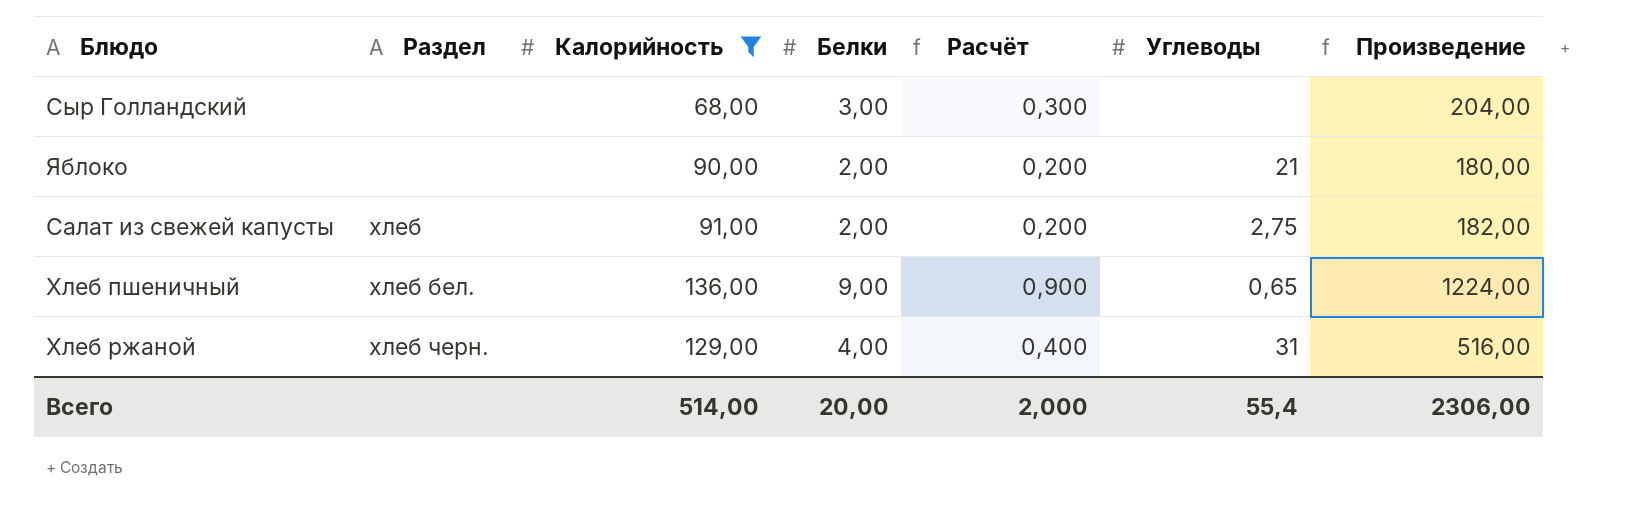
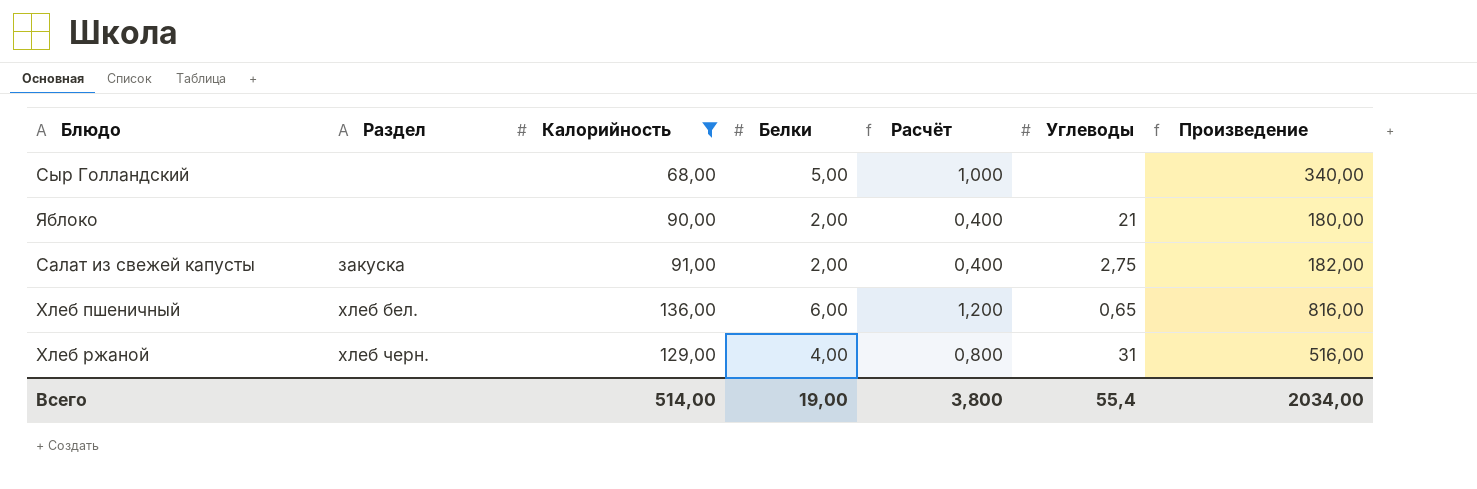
column Расчёт | formula: [Белки] * 0,1 -> [Белки] * 0,2
Сыр Голландский | Белки: 3,00 -> 5,00
Сыр Голландский | Произведение: 204,00 -> 340,00
Салат из свежей капусты | Раздел: хлеб -> закуска
Хлеб пшеничный | Белки: 9,00 -> 6,00
Хлеб пшеничный | Произведение: 1224,00 -> 816,00
Всего | Белки: 20,00 -> 19,00
Всего | Расчёт: 2,000 -> 3,800
Всего | Произведение: 2306,00 -> 2034,00

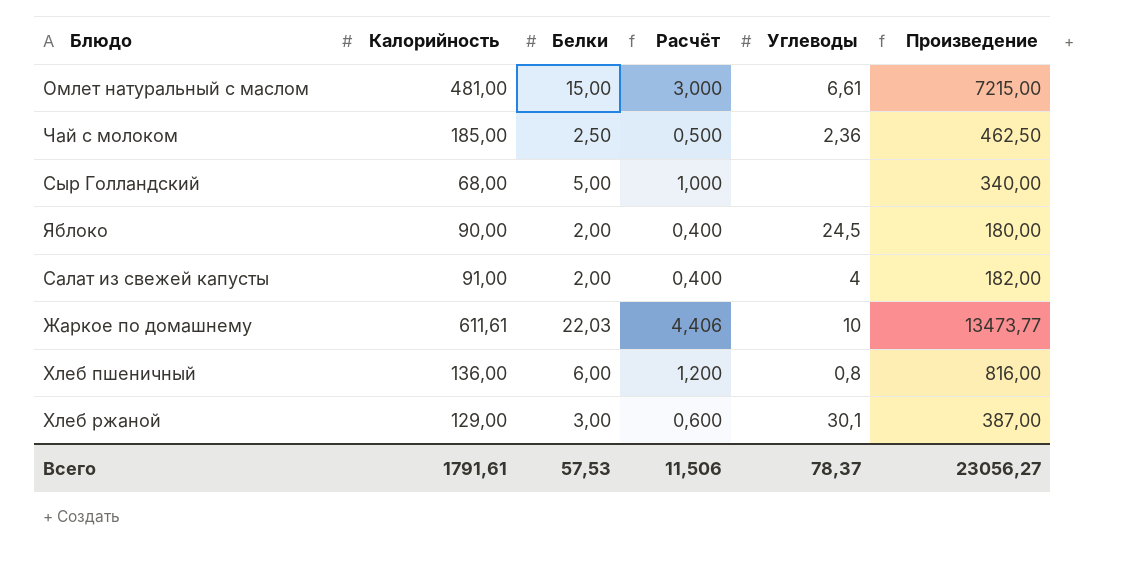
filter: Калорийность <= 136,00 -> none
column Раздел | position: 2 -> none
Яблоко | Углеводы: 21 -> 24,5
Салат из свежей капусты | Углеводы: 2,75 -> 4
Хлеб пшеничный | Углеводы: 0,65 -> 0,8
Хлеб ржаной | Белки: 4,00 -> 3,00
Хлеб ржаной | Расчёт: 0,800 -> 0,600
Хлеб ржаной | Углеводы: 31 -> 30,1
Хлеб ржаной | Произведение: 516,00 -> 387,00
Всего | Калорийность: 514,00 -> 1791,61
Всего | Белки: 19,00 -> 57,53
Всего | Расчёт: 3,800 -> 11,506
Всего | Углеводы: 55,4 -> 78,37
Всего | Произведение: 2034,00 -> 23056,27

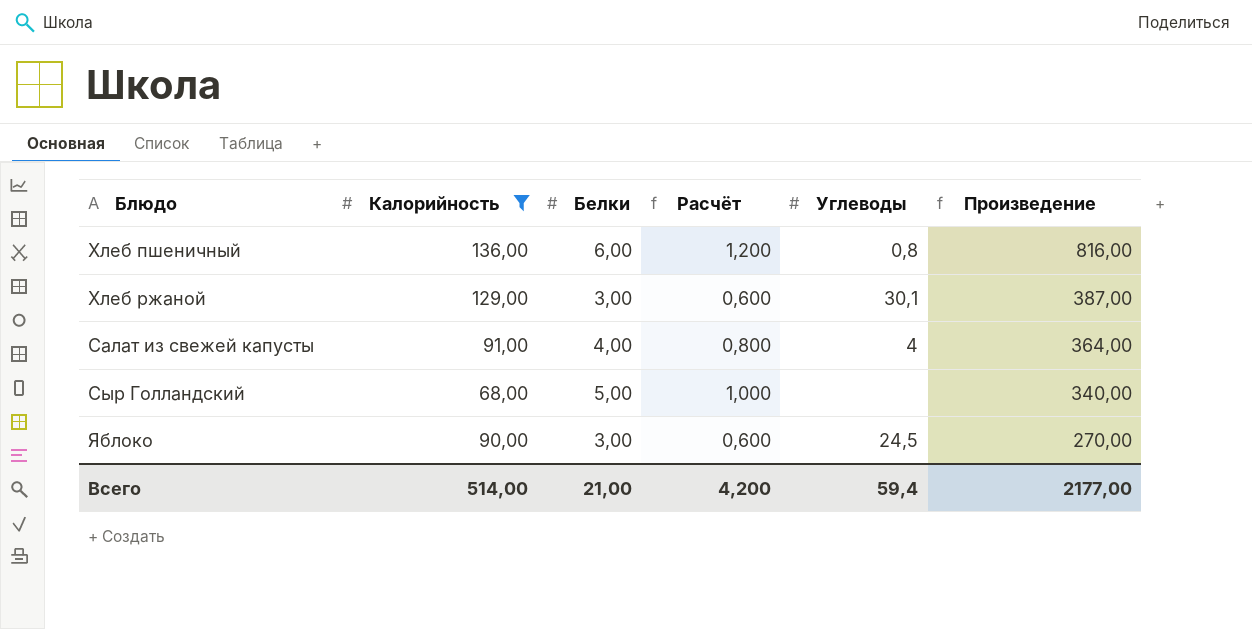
filter: none -> Калорийность <= 136,00
row order: none -> Произведение descending
Салат из свежей капусты | Белки: 2,00 -> 4,00
Салат из свежей капусты | Расчёт: 0,400 -> 0,800
Салат из свежей капусты | Произведение: 182,00 -> 364,00
Яблоко | Белки: 2,00 -> 3,00
Яблоко | Расчёт: 0,400 -> 0,600
Яблоко | Произведение: 180,00 -> 270,00
Всего | Калорийность: 1791,61 -> 514,00
Всего | Белки: 57,53 -> 21,00
Всего | Расчёт: 11,506 -> 4,200
Всего | Углеводы: 78,37 -> 59,4
Всего | Произведение: 23056,27 -> 2177,00

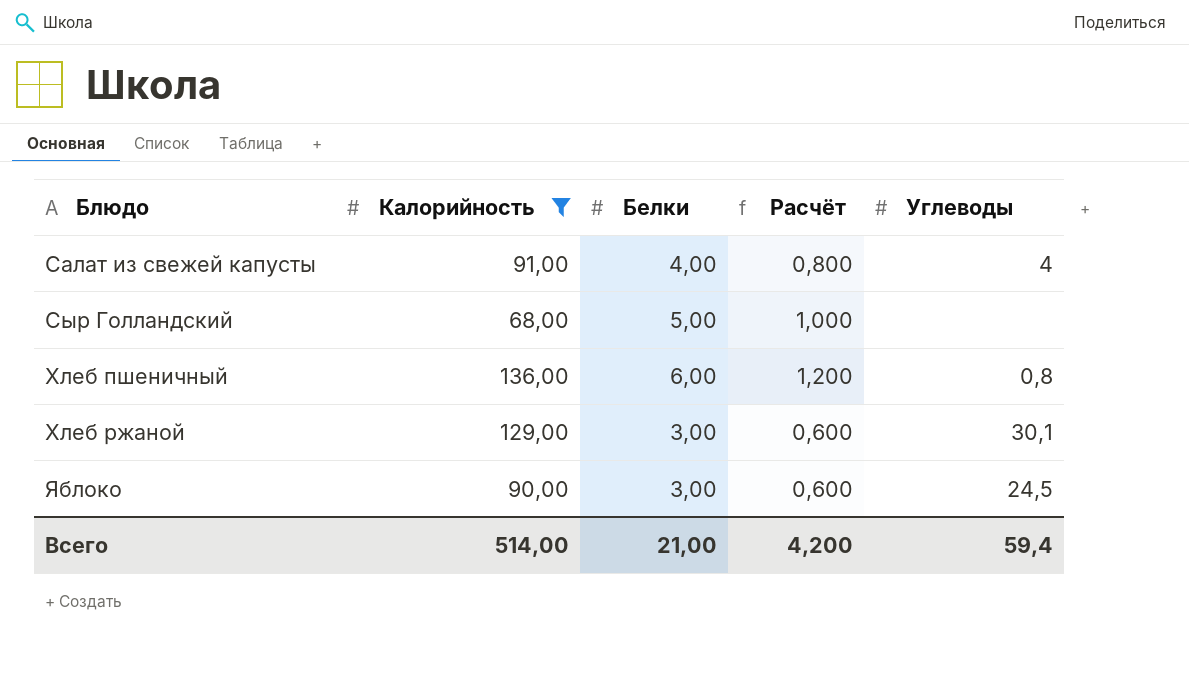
row order: Произведение descending -> Блюдо ascending
column Произведение | formula: [Калорийность] * [Белки] -> none

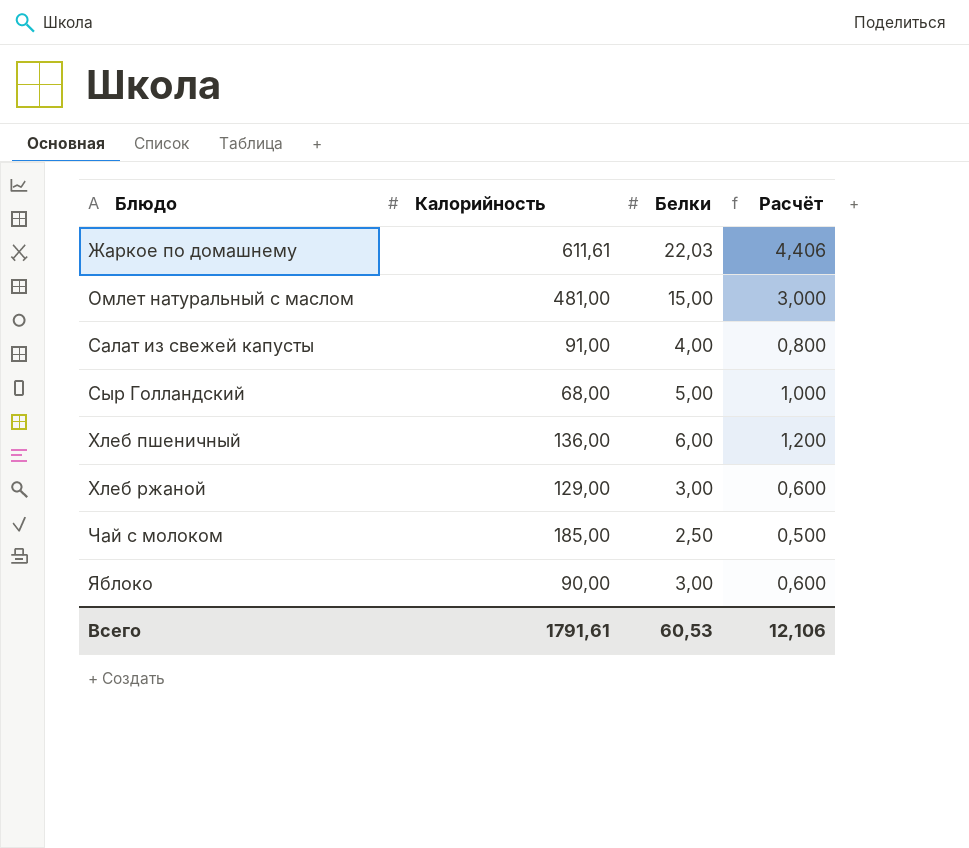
filter: Калорийность <= 136,00 -> none
column Углеводы | position: 5 -> none
Всего | Калорийность: 514,00 -> 1791,61
Всего | Белки: 21,00 -> 60,53
Всего | Расчёт: 4,200 -> 12,106

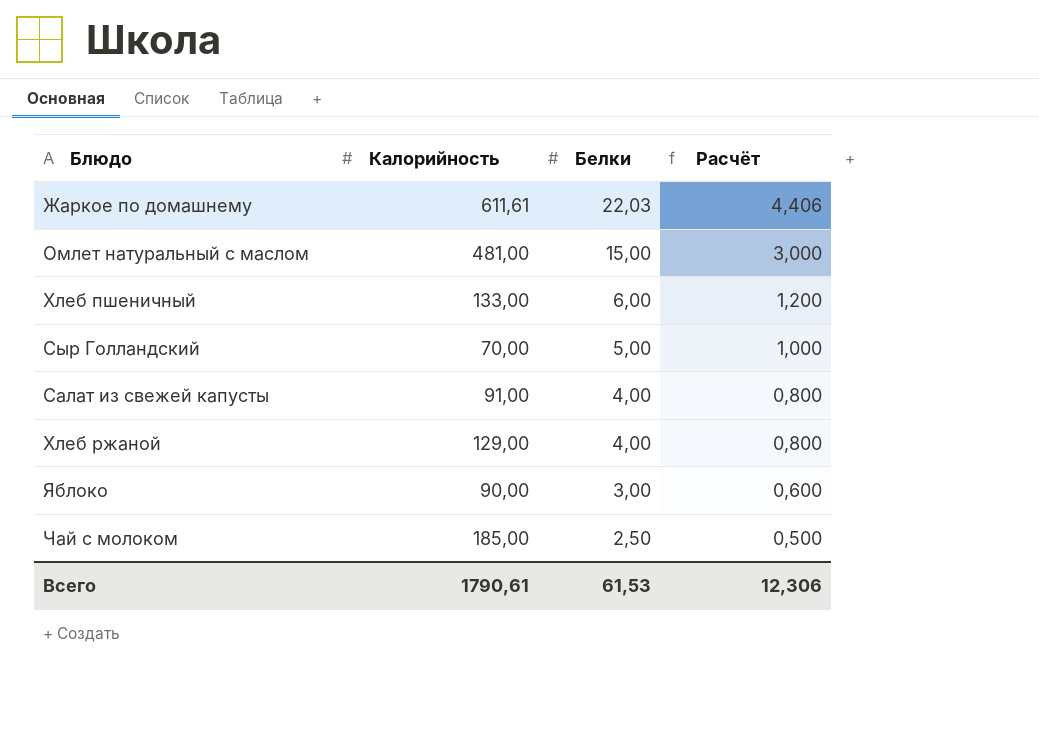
row order: Блюдо ascending -> Белки descending
Хлеб пшеничный | Калорийность: 136,00 -> 133,00
Сыр Голландский | Калорийность: 68,00 -> 70,00
Хлеб ржаной | Белки: 3,00 -> 4,00
Хлеб ржаной | Расчёт: 0,600 -> 0,800
Всего | Калорийность: 1791,61 -> 1790,61
Всего | Белки: 60,53 -> 61,53
Всего | Расчёт: 12,106 -> 12,306

